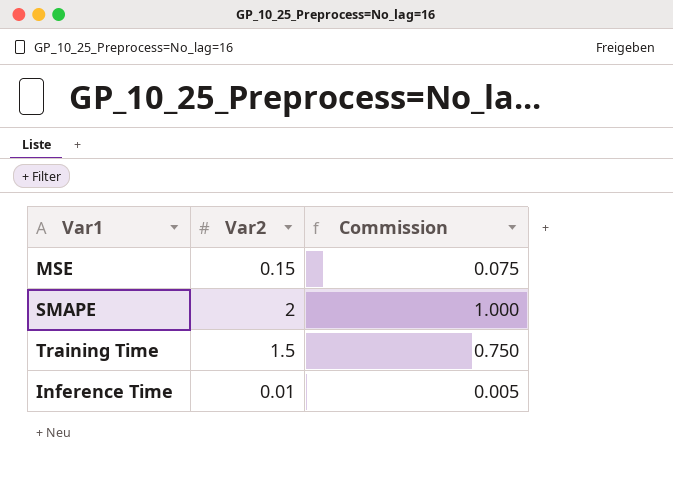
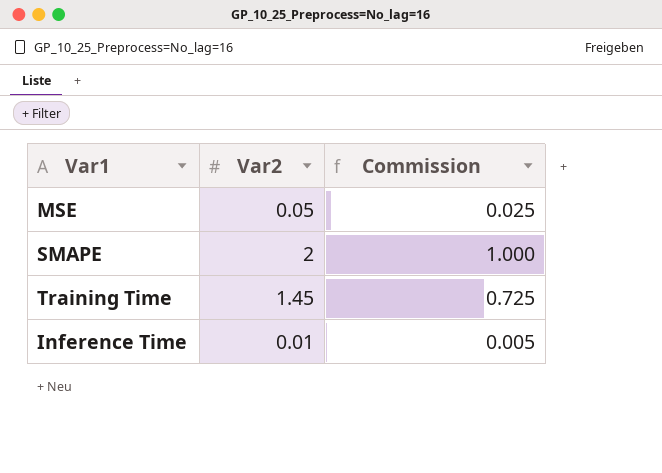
MSE | Var2: 0.15 -> 0.05
MSE | Commission: 0.075 -> 0.025
Training Time | Var2: 1.5 -> 1.45
Training Time | Commission: 0.750 -> 0.725

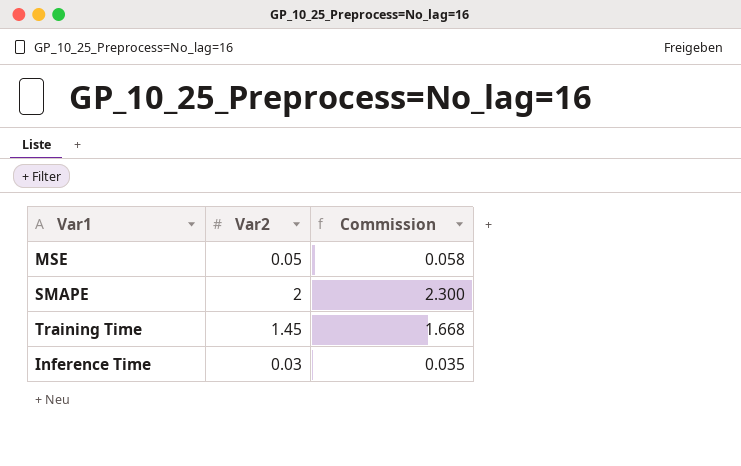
column Commission | formula: [Var2] * 0.5 -> [Var2] * 1.15
Inference Time | Var2: 0.01 -> 0.03

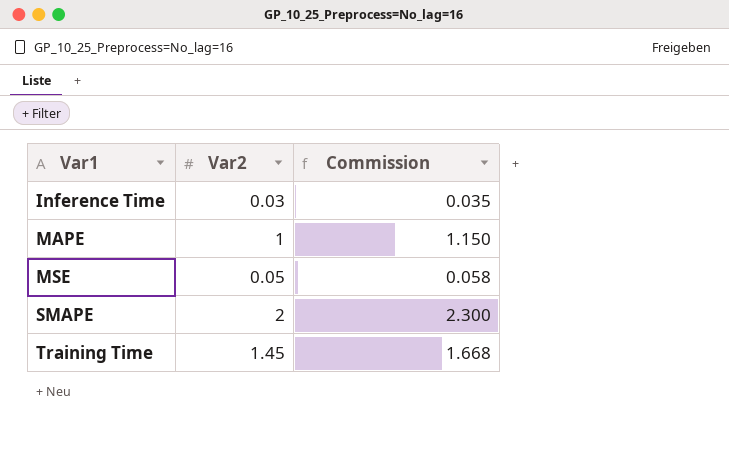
row order: none -> Var1 ascending
row MAPE: none -> 1 | 1.150

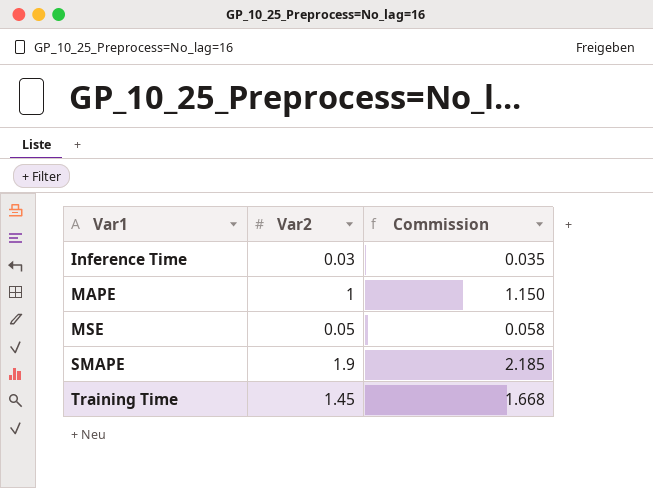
SMAPE | Var2: 2 -> 1.9
SMAPE | Commission: 2.300 -> 2.185

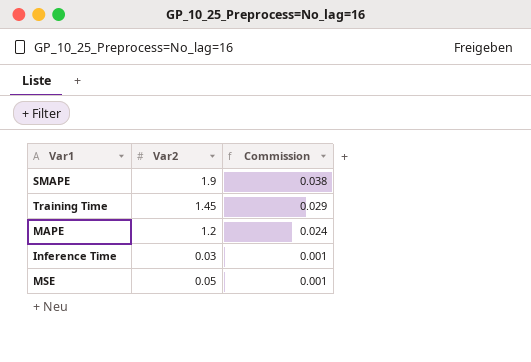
row order: Var1 ascending -> Commission descending
column Commission | formula: [Var2] * 1.15 -> [Var2] * 0.02
MAPE | Var2: 1 -> 1.2

